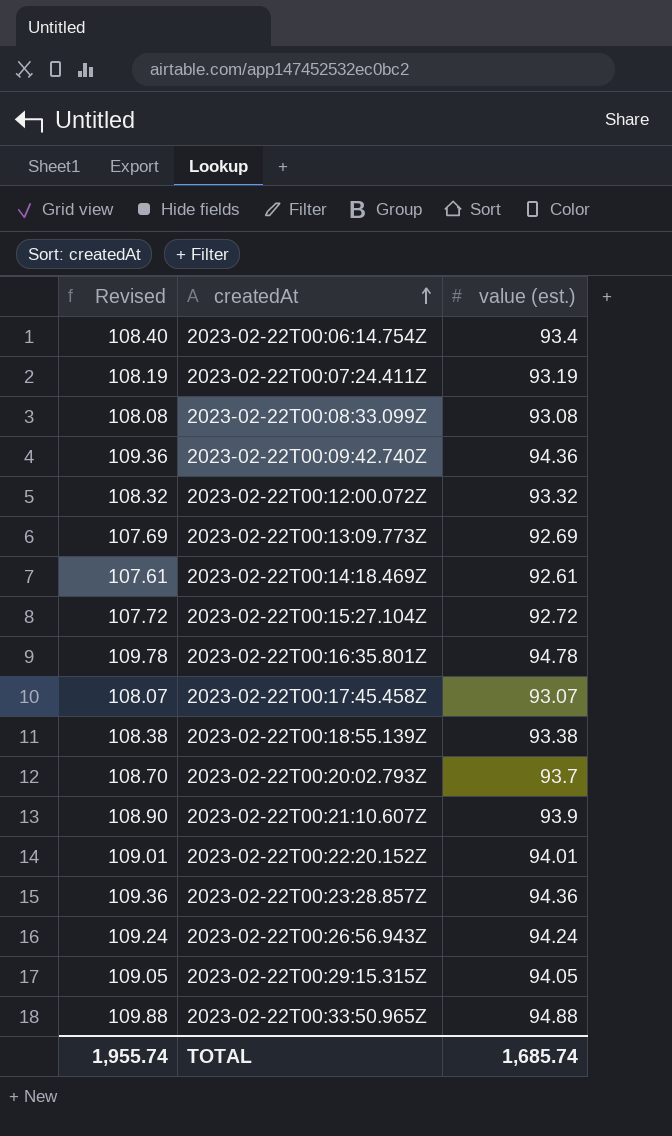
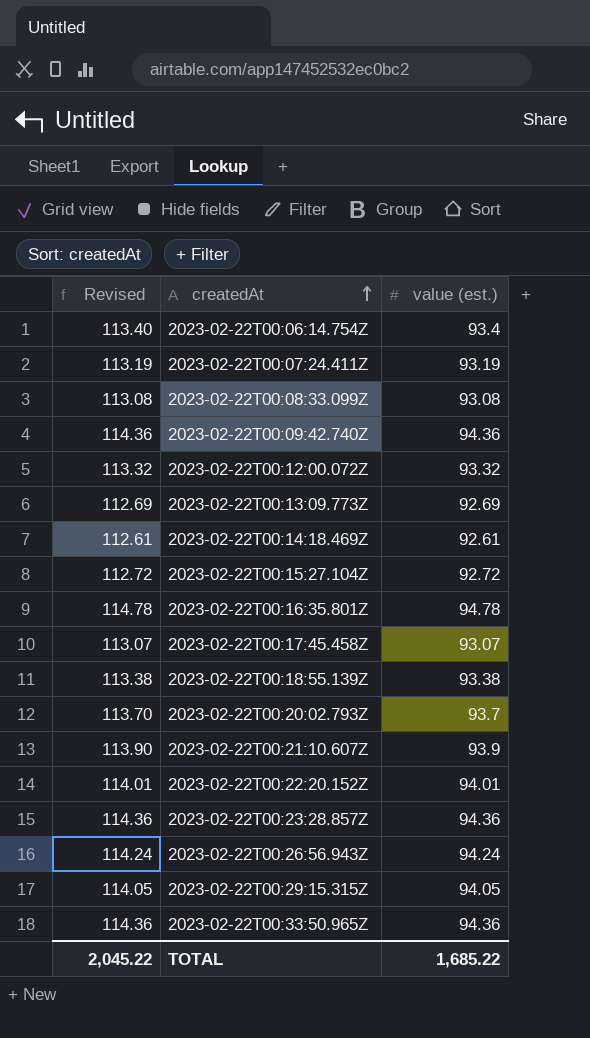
column Revised | formula: [value (est.)] + 15 -> [value (est.)] + 20
2023-02-22T00:33:50.965Z | value (est.): 94.88 -> 94.36
TOTAL | Revised: 1,955.74 -> 2,045.22
TOTAL | value (est.): 1,685.74 -> 1,685.22

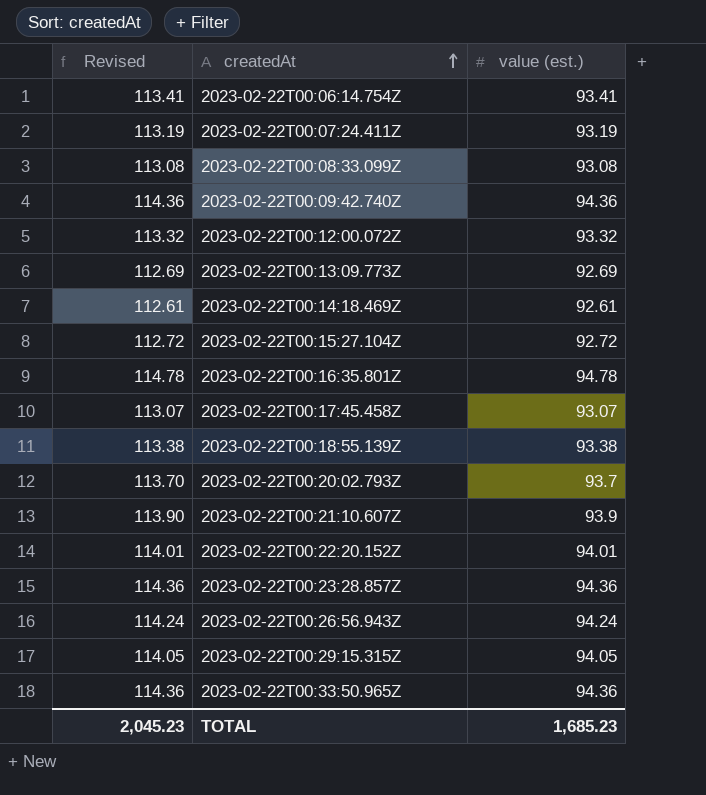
2023-02-22T00:06:14.754Z | Revised: 113.40 -> 113.41
2023-02-22T00:06:14.754Z | value (est.): 93.4 -> 93.41
TOTAL | Revised: 2,045.22 -> 2,045.23
TOTAL | value (est.): 1,685.22 -> 1,685.23

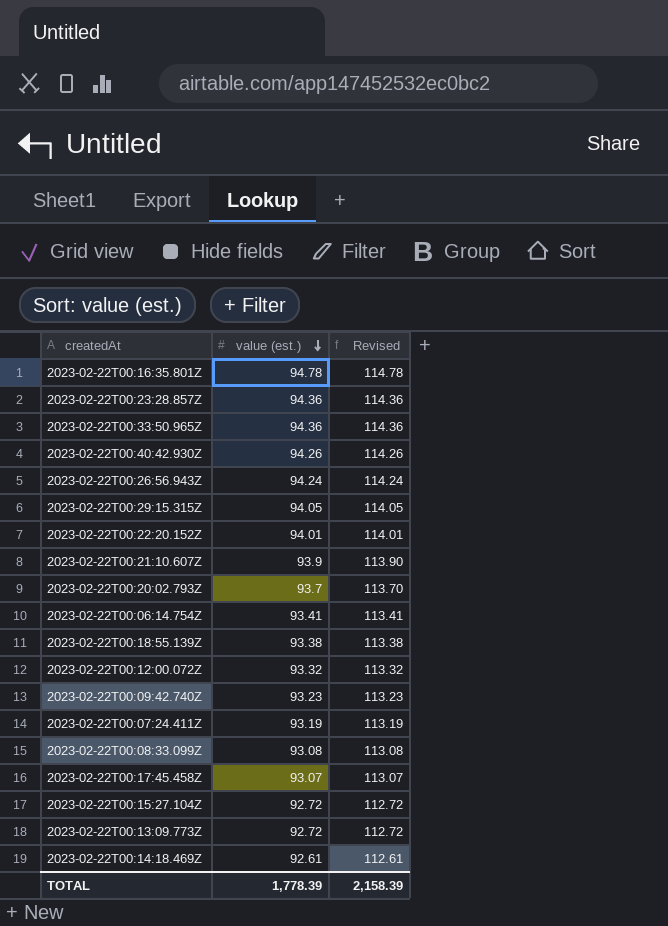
row order: createdAt ascending -> value (est.) descending
column Revised | position: 1 -> 3
row 2023-02-22T00:40:42.930Z: none -> 94.26 | 114.26
2023-02-22T00:09:42.740Z | value (est.): 94.36 -> 93.23
2023-02-22T00:09:42.740Z | Revised: 114.36 -> 113.23
2023-02-22T00:13:09.773Z | value (est.): 92.69 -> 92.72
2023-02-22T00:13:09.773Z | Revised: 112.69 -> 112.72
TOTAL | value (est.): 1,685.23 -> 1,778.39
TOTAL | Revised: 2,045.23 -> 2,158.39

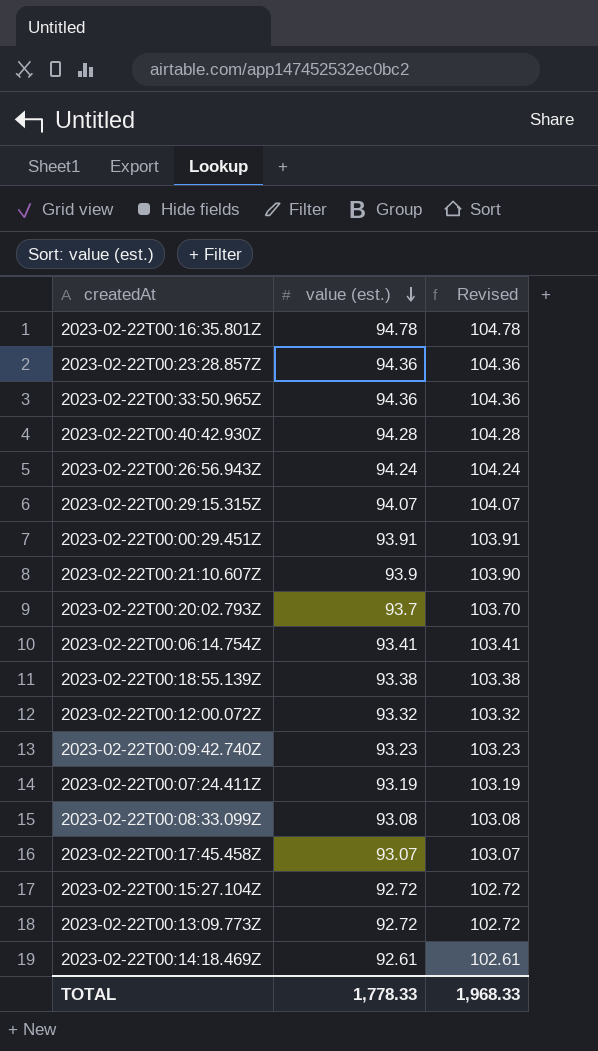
column Revised | formula: [value (est.)] + 20 -> [value (est.)] + 10
row 2023-02-22T00:22:20.152Z: 94.01 | 114.01 -> none
2023-02-22T00:40:42.930Z | value (est.): 94.26 -> 94.28
2023-02-22T00:29:15.315Z | value (est.): 94.05 -> 94.07
row 2023-02-22T00:00:29.451Z: none -> 93.91 | 103.91
TOTAL | value (est.): 1,778.39 -> 1,778.33
TOTAL | Revised: 2,158.39 -> 1,968.33

